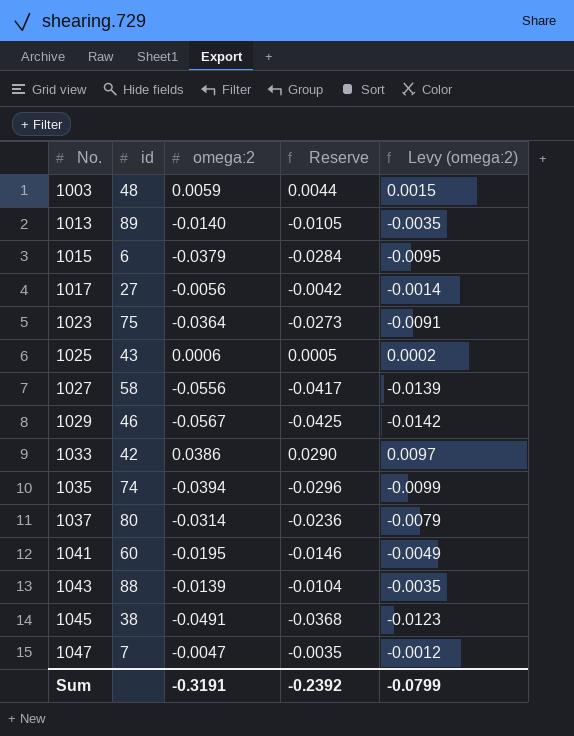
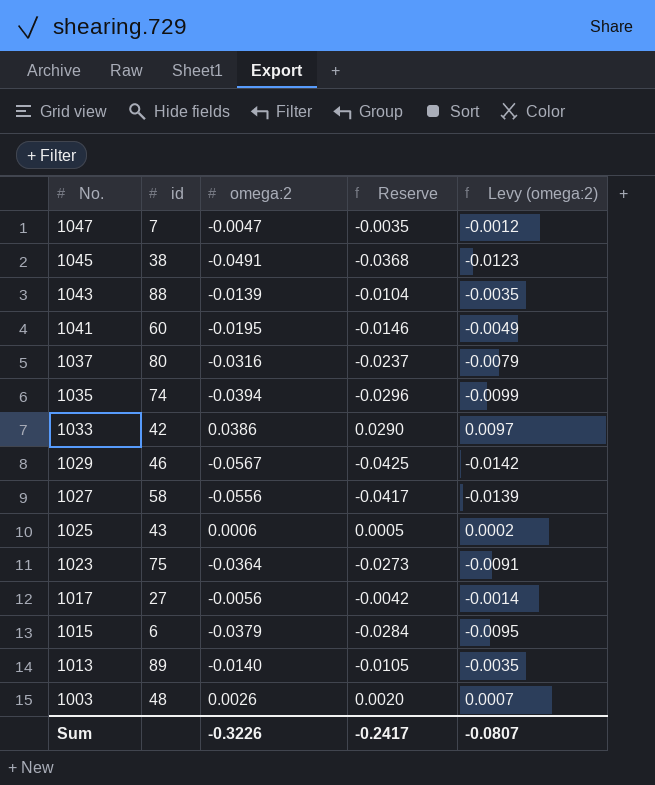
row order: No. ascending -> No. descending
1037 | omega:2: -0.0314 -> -0.0316
1037 | Reserve: -0.0236 -> -0.0237
1003 | omega:2: 0.0059 -> 0.0026
1003 | Reserve: 0.0044 -> 0.0020
1003 | Levy (omega:2): 0.0015 -> 0.0007
Sum | omega:2: -0.3191 -> -0.3226
Sum | Reserve: -0.2392 -> -0.2417
Sum | Levy (omega:2): -0.0799 -> -0.0807

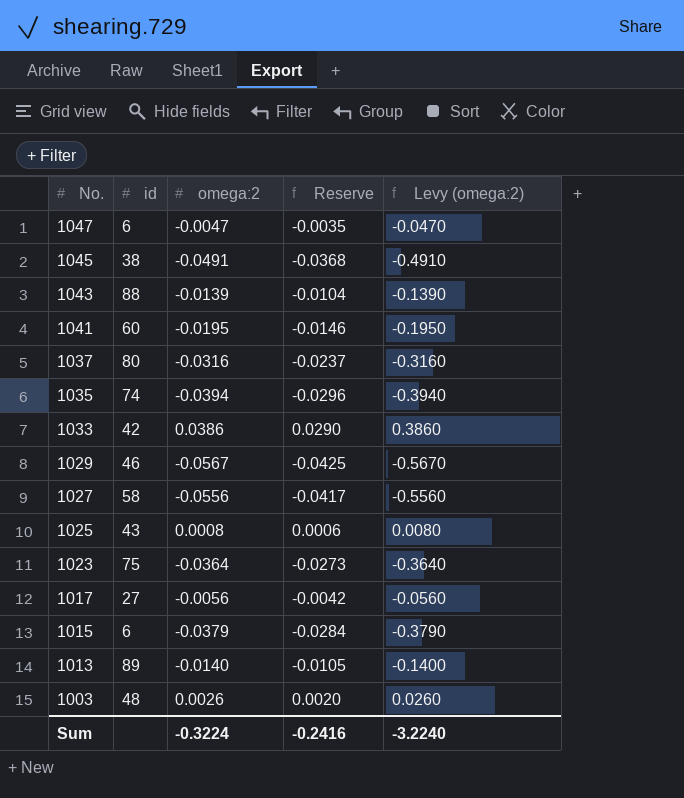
column Levy (omega:2) | formula: [omega:2] * 0.25 -> [omega:2] * 10
1047 | id: 7 -> 6
1025 | omega:2: 0.0006 -> 0.0008
1025 | Reserve: 0.0005 -> 0.0006
Sum | omega:2: -0.3226 -> -0.3224
Sum | Reserve: -0.2417 -> -0.2416
Sum | Levy (omega:2): -0.0807 -> -3.2240

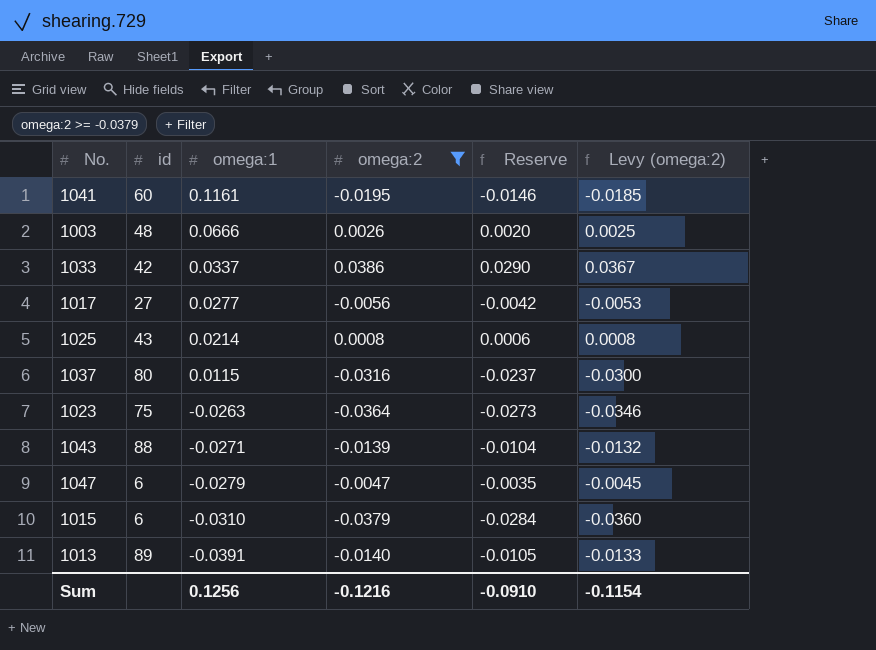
filter: none -> omega:2 >= -0.0379
row order: No. descending -> omega:1 descending
column omega:1 | position: none -> 3
column Levy (omega:2) | formula: [omega:2] * 10 -> [omega:2] * 0.95
Sum | omega:2: -0.3224 -> -0.1216
Sum | Reserve: -0.2416 -> -0.0910
Sum | Levy (omega:2): -3.2240 -> -0.1154

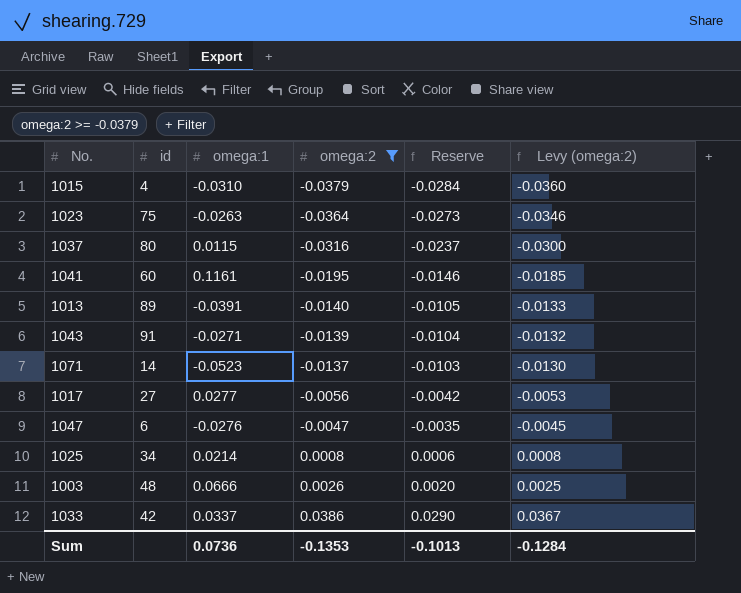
row order: omega:1 descending -> omega:2 ascending
1015 | id: 6 -> 4
1043 | id: 88 -> 91
row 1071: none -> 14 | -0.0523 | -0.0137 | -0.0103 | -0.0130
1047 | omega:1: -0.0279 -> -0.0276
1025 | id: 43 -> 34
Sum | omega:1: 0.1256 -> 0.0736
Sum | omega:2: -0.1216 -> -0.1353
Sum | Reserve: -0.0910 -> -0.1013
Sum | Levy (omega:2): -0.1154 -> -0.1284

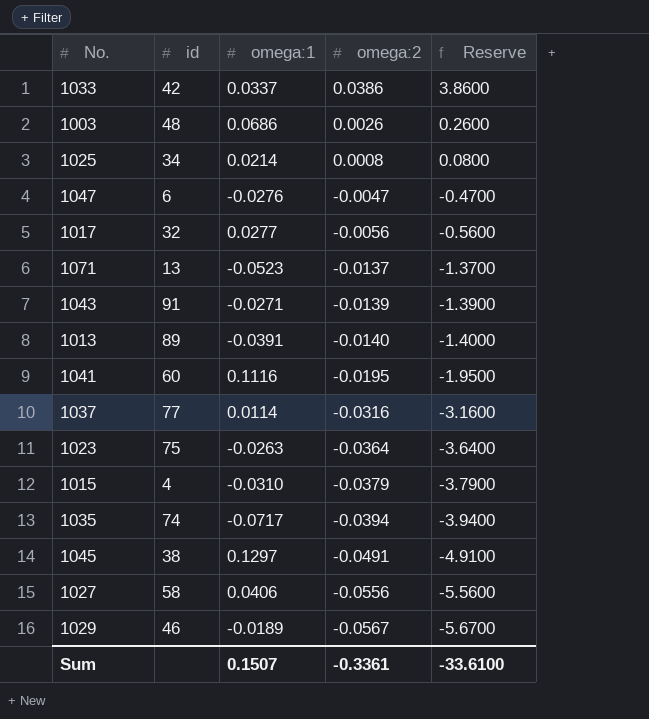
filter: omega:2 >= -0.0379 -> none
row order: omega:2 ascending -> omega:2 descending
column Levy (omega:2) | formula: [omega:2] * 0.95 -> none
column Reserve | formula: [omega:2] * 0.75 -> [omega:2] * 100
1003 | omega:1: 0.0666 -> 0.0686
1017 | id: 27 -> 32
1071 | id: 14 -> 13
1041 | omega:1: 0.1161 -> 0.1116
1037 | id: 80 -> 77
1037 | omega:1: 0.0115 -> 0.0114
Sum | omega:1: 0.0736 -> 0.1507
Sum | omega:2: -0.1353 -> -0.3361
Sum | Reserve: -0.1013 -> -33.6100

